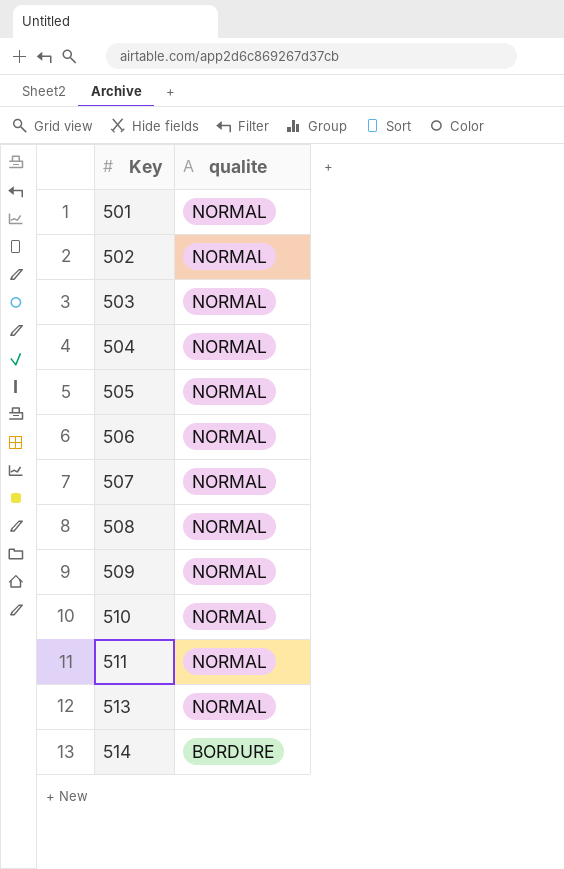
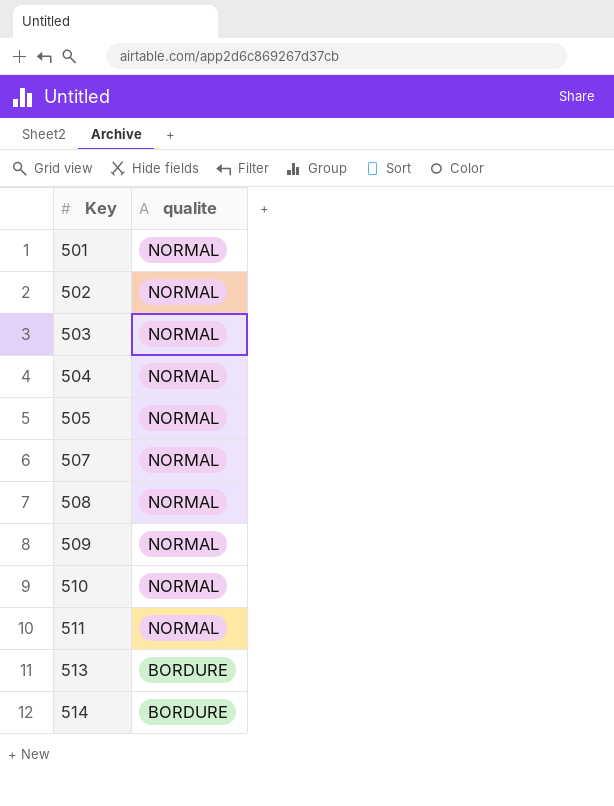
row 506: NORMAL -> none
513 | qualite: NORMAL -> BORDURE

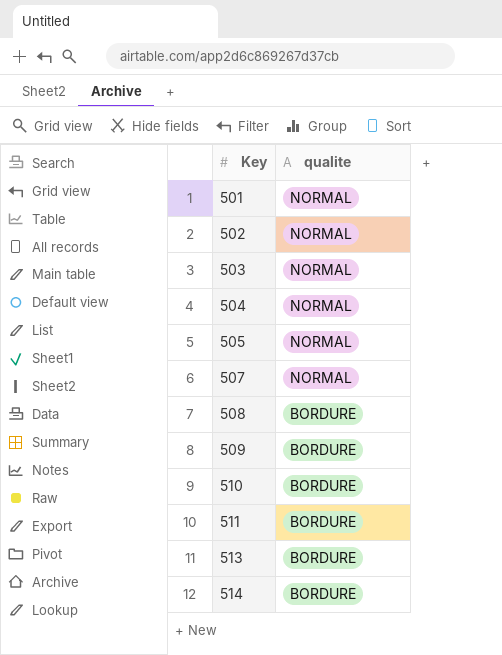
508 | qualite: NORMAL -> BORDURE
509 | qualite: NORMAL -> BORDURE
510 | qualite: NORMAL -> BORDURE
511 | qualite: NORMAL -> BORDURE

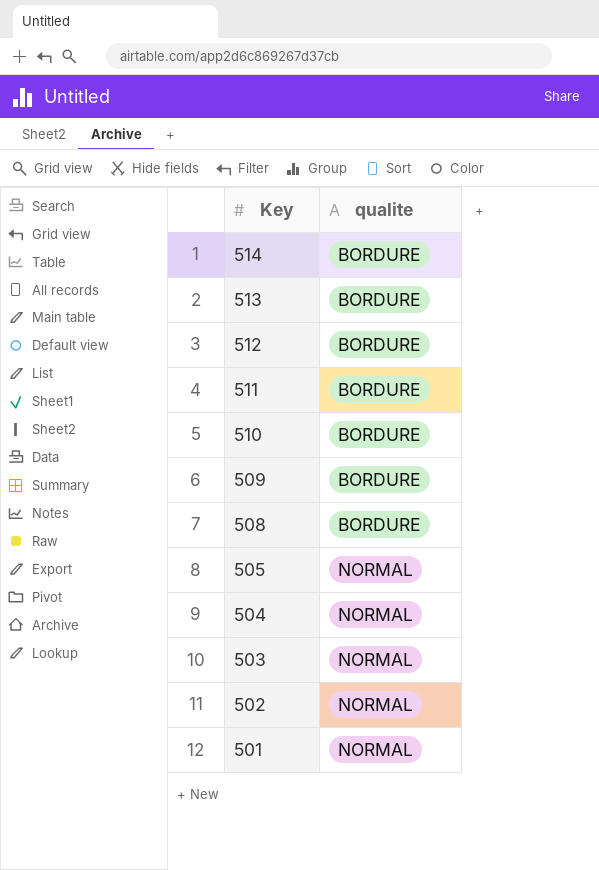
row order: Key ascending -> Key descending
row 507: NORMAL -> none
row 512: none -> BORDURE

